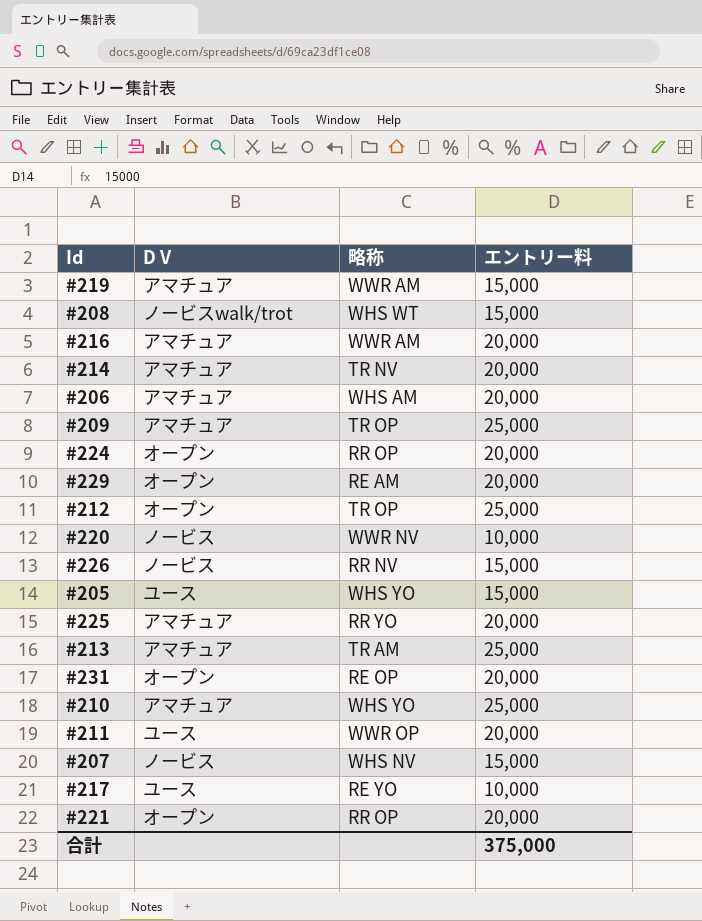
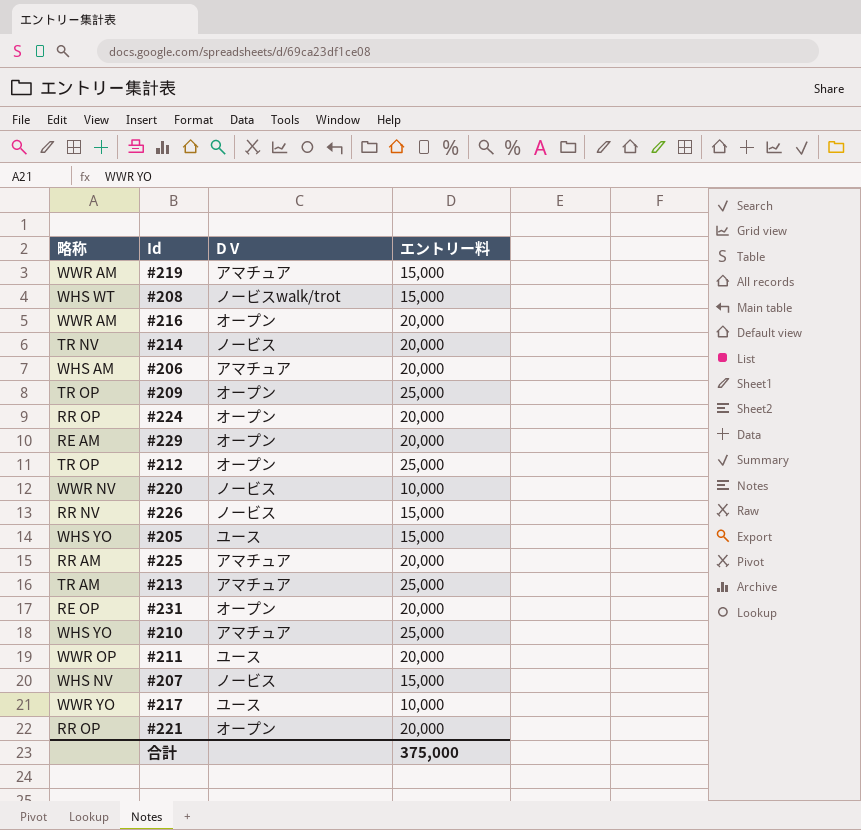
column 略称 | position: 3 -> 1
#216 | D V: アマチュア -> オープン
#214 | D V: アマチュア -> ノービス
#209 | D V: アマチュア -> オープン
#225 | 略称: RR YO -> RR AM
#217 | 略称: RE YO -> WWR YO

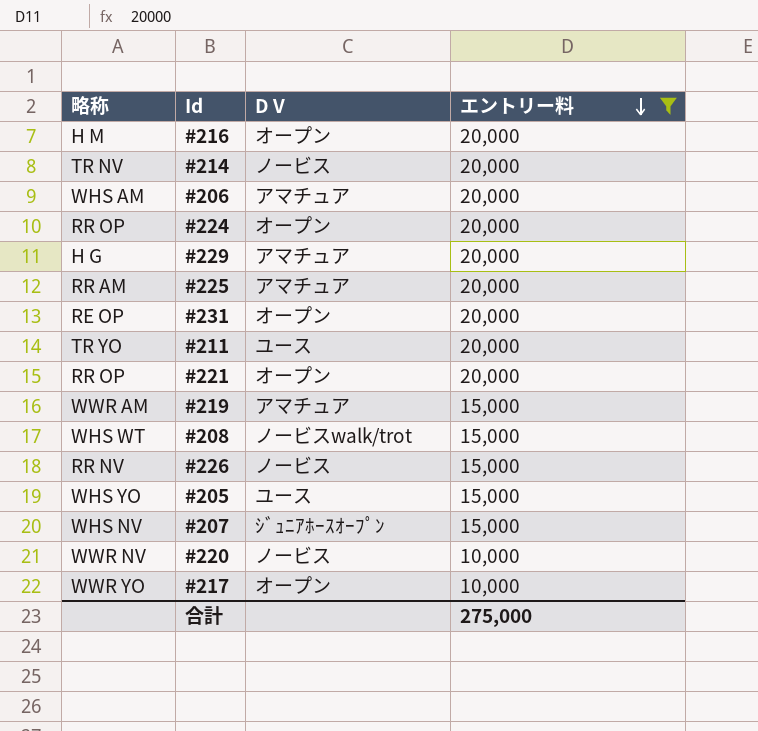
filter: none -> エントリー料 != 25,000
row order: none -> エントリー料 descending
#216 | 略称: WWR AM -> H M
#229 | 略称: RE AM -> H G
#229 | D V: オープン -> アマチュア
#211 | 略称: WWR OP -> TR YO
#207 | D V: ノービス -> ｼﾞｭﾆｱﾎｰｽｵｰﾌﾟﾝ
#217 | D V: ユース -> オープン
合計 | エントリー料: 375,000 -> 275,000

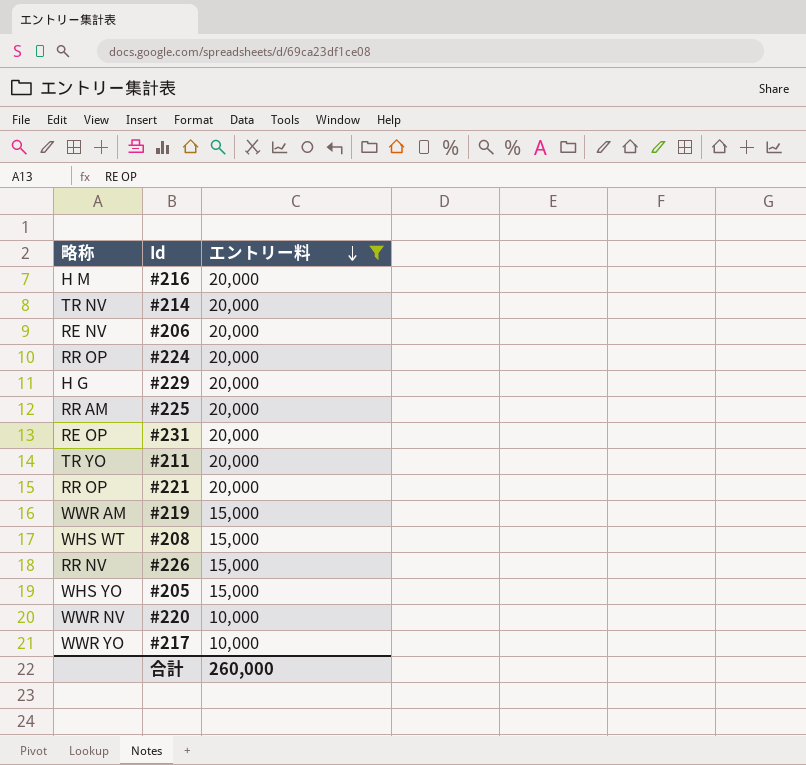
column D V | position: 3 -> none
row #207: WHS NV | ｼﾞｭﾆｱﾎｰｽｵｰﾌﾟﾝ | 15,000 -> none
#206 | 略称: WHS AM -> RE NV
合計 | エントリー料: 275,000 -> 260,000

